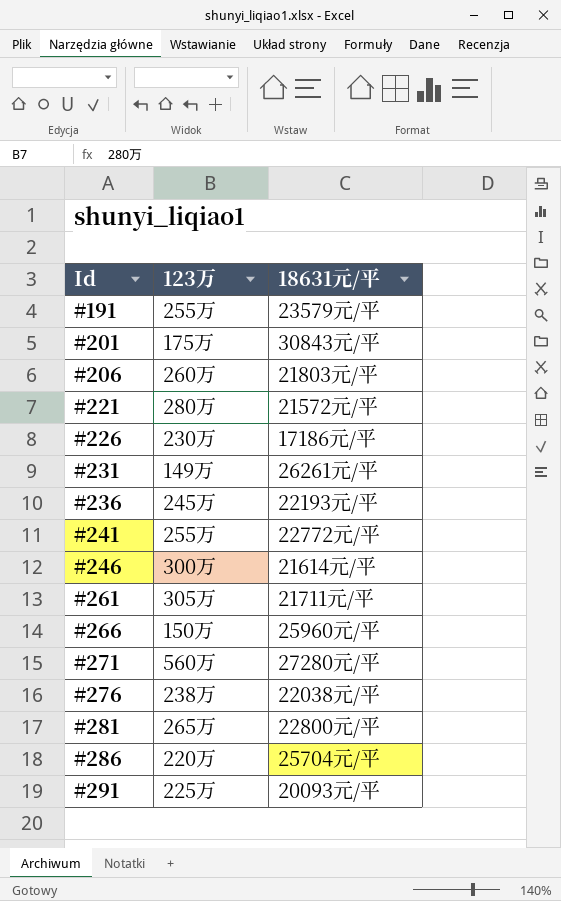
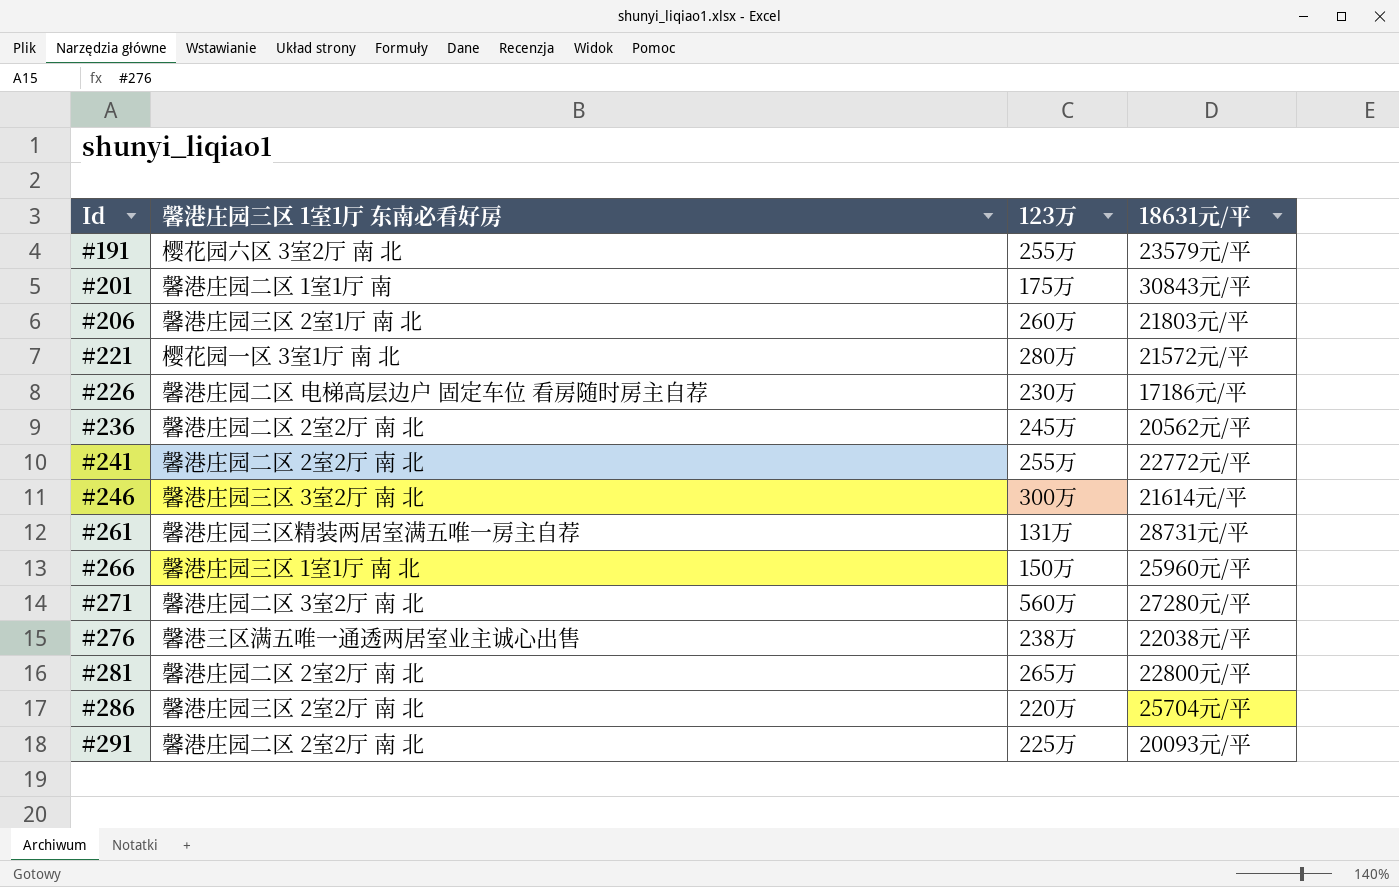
column 馨港庄园三区 1室1厅 东南必看好房 | position: none -> 2
row #231: 149万 | 26261元/平 -> none
#236 | 18631元/平: 22193元/平 -> 20562元/平
#261 | 123万: 305万 -> 131万
#261 | 18631元/平: 21711元/平 -> 28731元/平

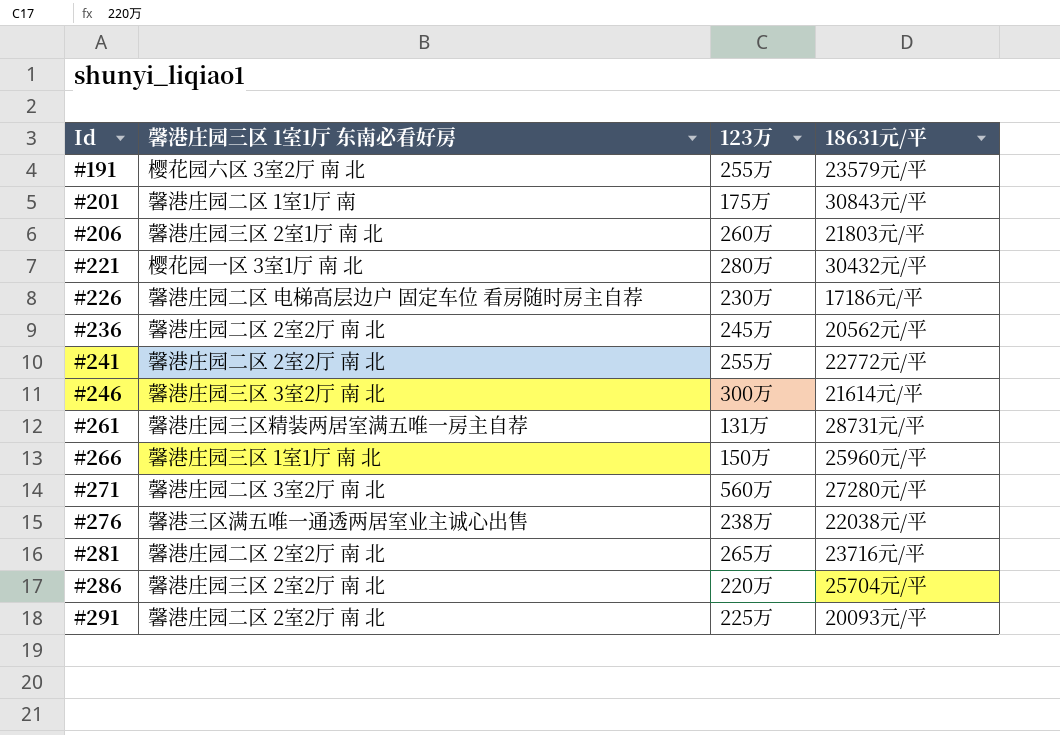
#221 | 18631元/平: 21572元/平 -> 30432元/平
#281 | 18631元/平: 22800元/平 -> 23716元/平

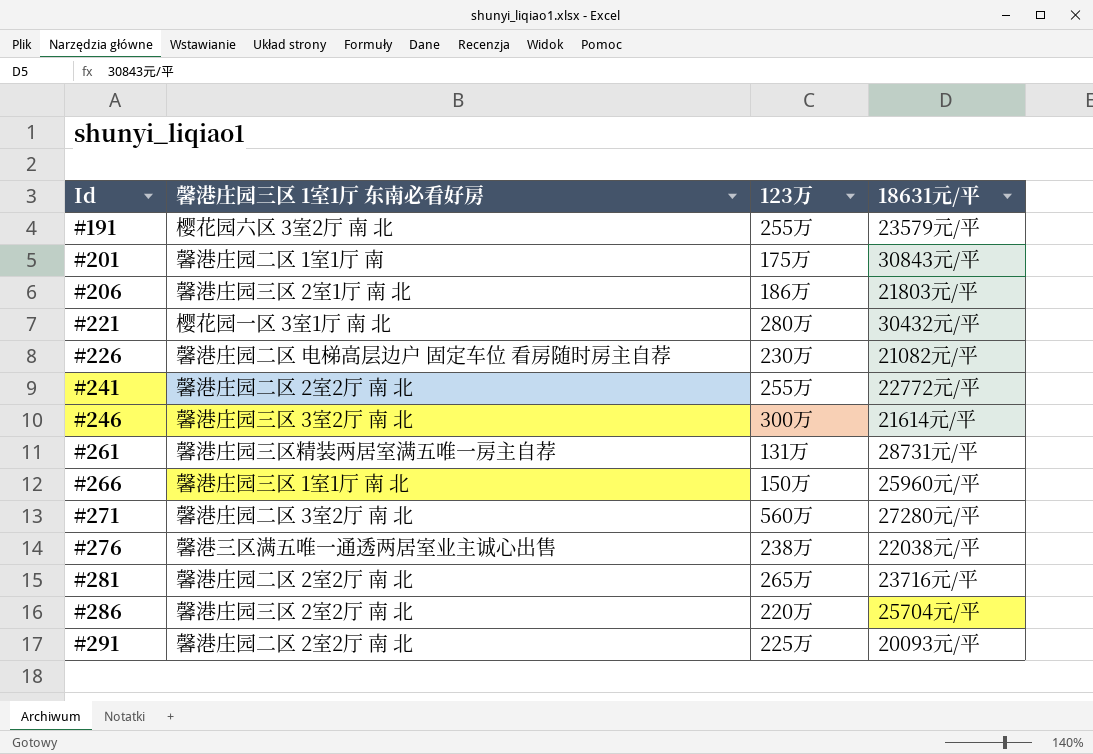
row #236: 馨港庄园二区 2室2厅 南 北 | 245万 | 20562元/平 -> none
#206 | 123万: 260万 -> 186万
#226 | 18631元/平: 17186元/平 -> 21082元/平

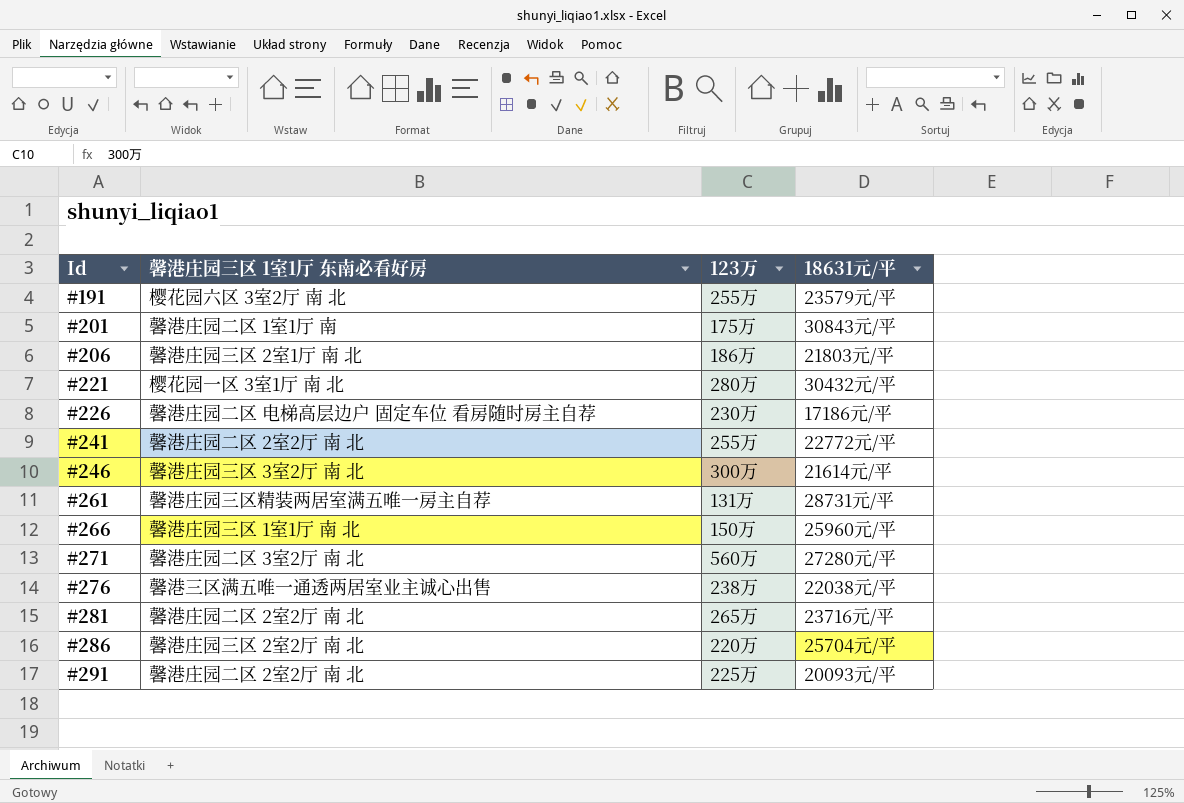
#226 | 18631元/平: 21082元/平 -> 17186元/平

